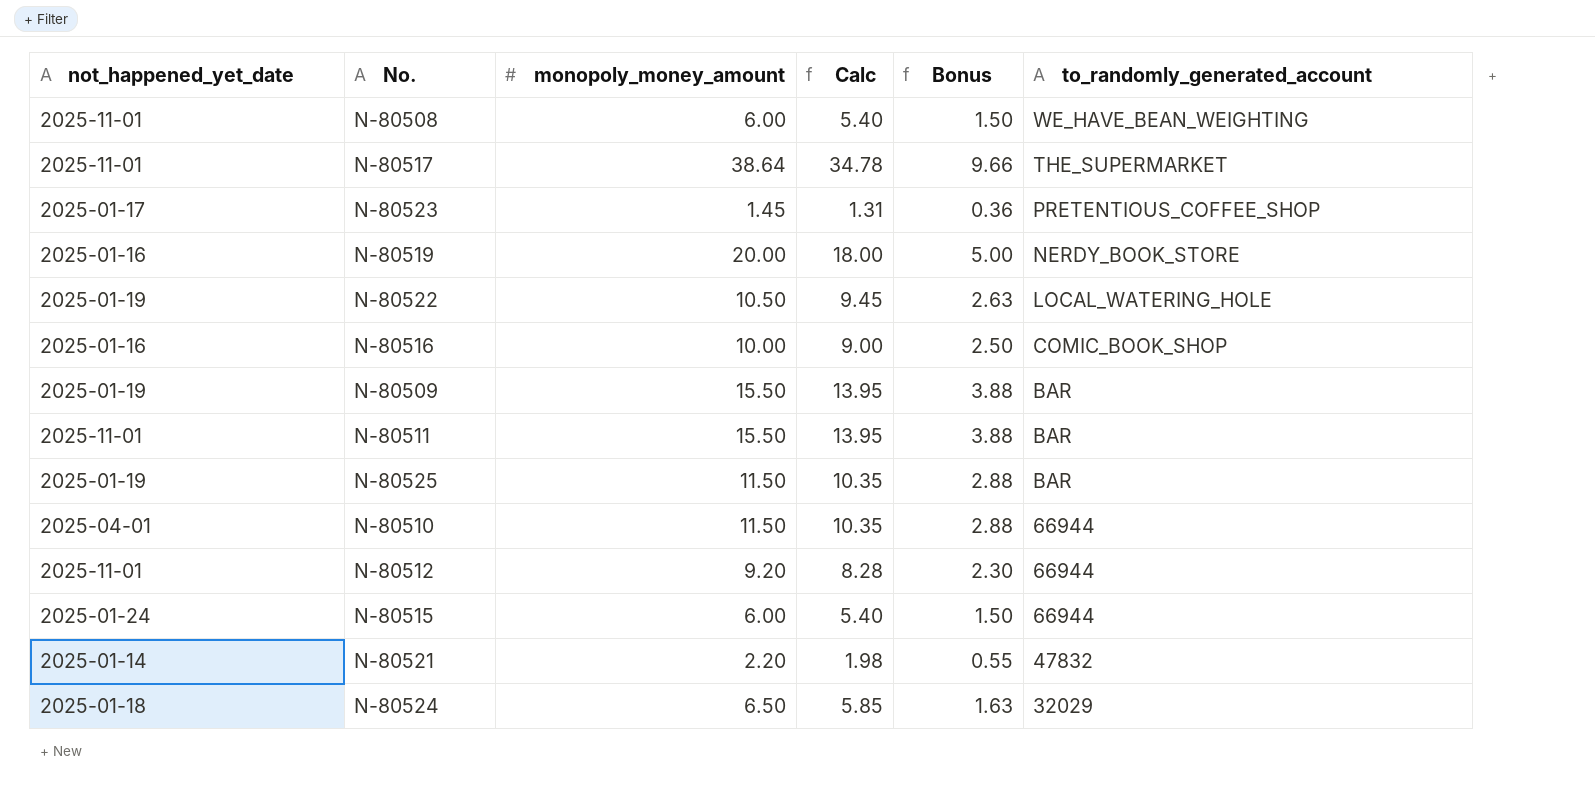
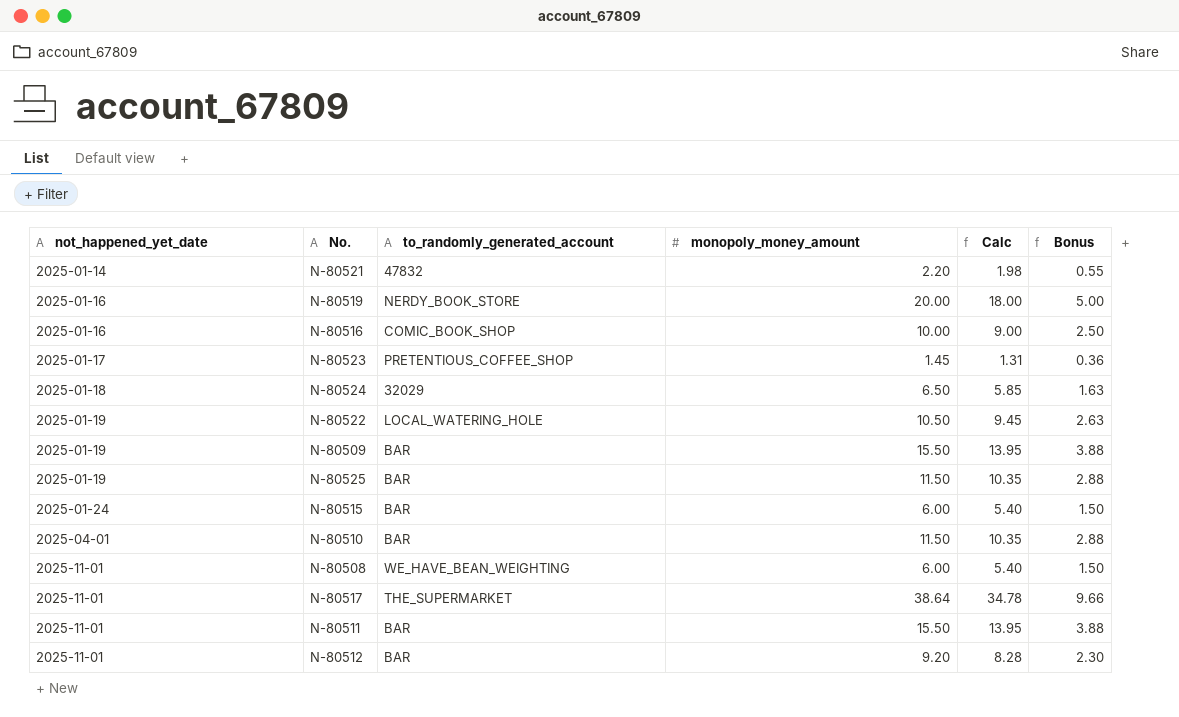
row order: to_randomly_generated_account descending -> not_happened_yet_date ascending
column to_randomly_generated_account | position: 6 -> 3
N-80515 | to_randomly_generated_account: 66944 -> BAR
N-80510 | to_randomly_generated_account: 66944 -> BAR
N-80512 | to_randomly_generated_account: 66944 -> BAR

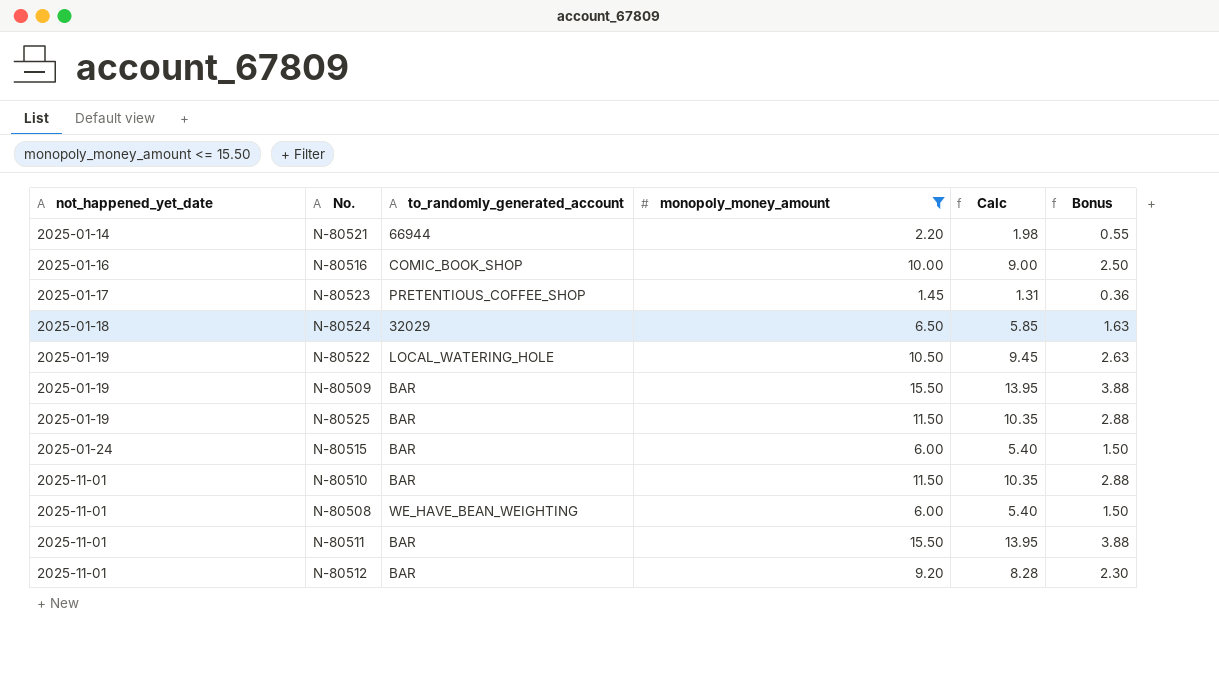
filter: none -> monopoly_money_amount <= 15.50
N-80521 | to_randomly_generated_account: 47832 -> 66944
N-80510 | not_happened_yet_date: 2025-04-01 -> 2025-11-01

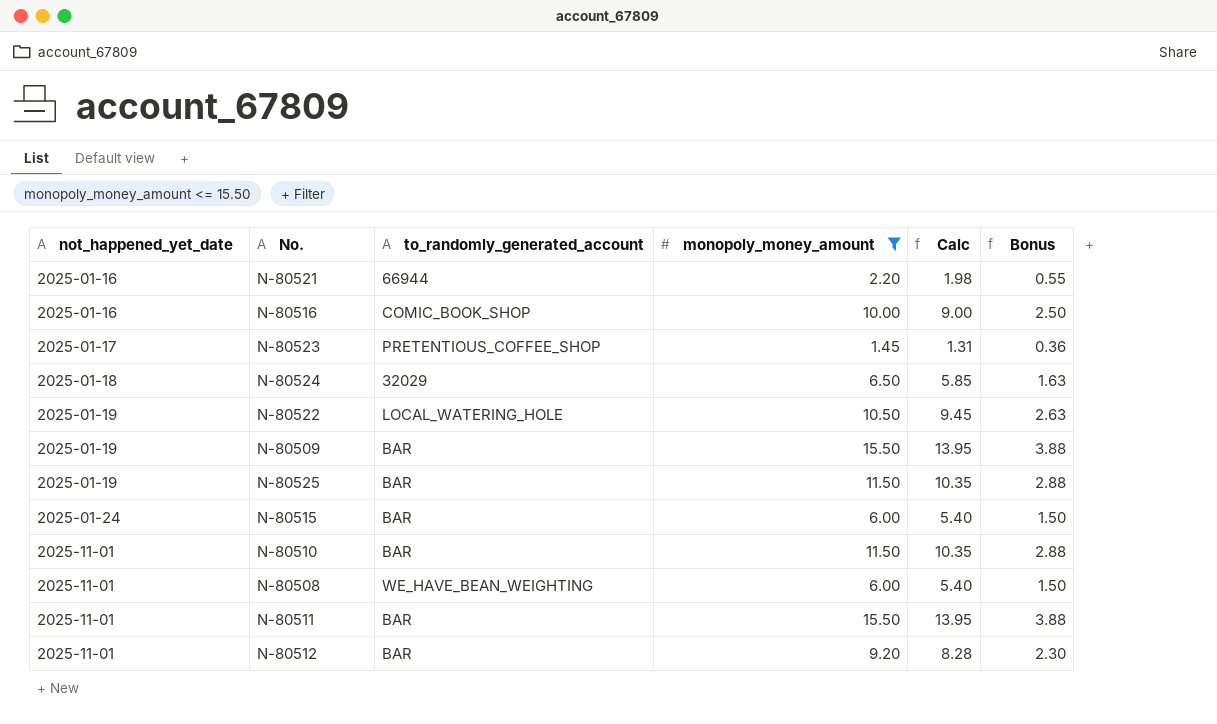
N-80521 | not_happened_yet_date: 2025-01-14 -> 2025-01-16

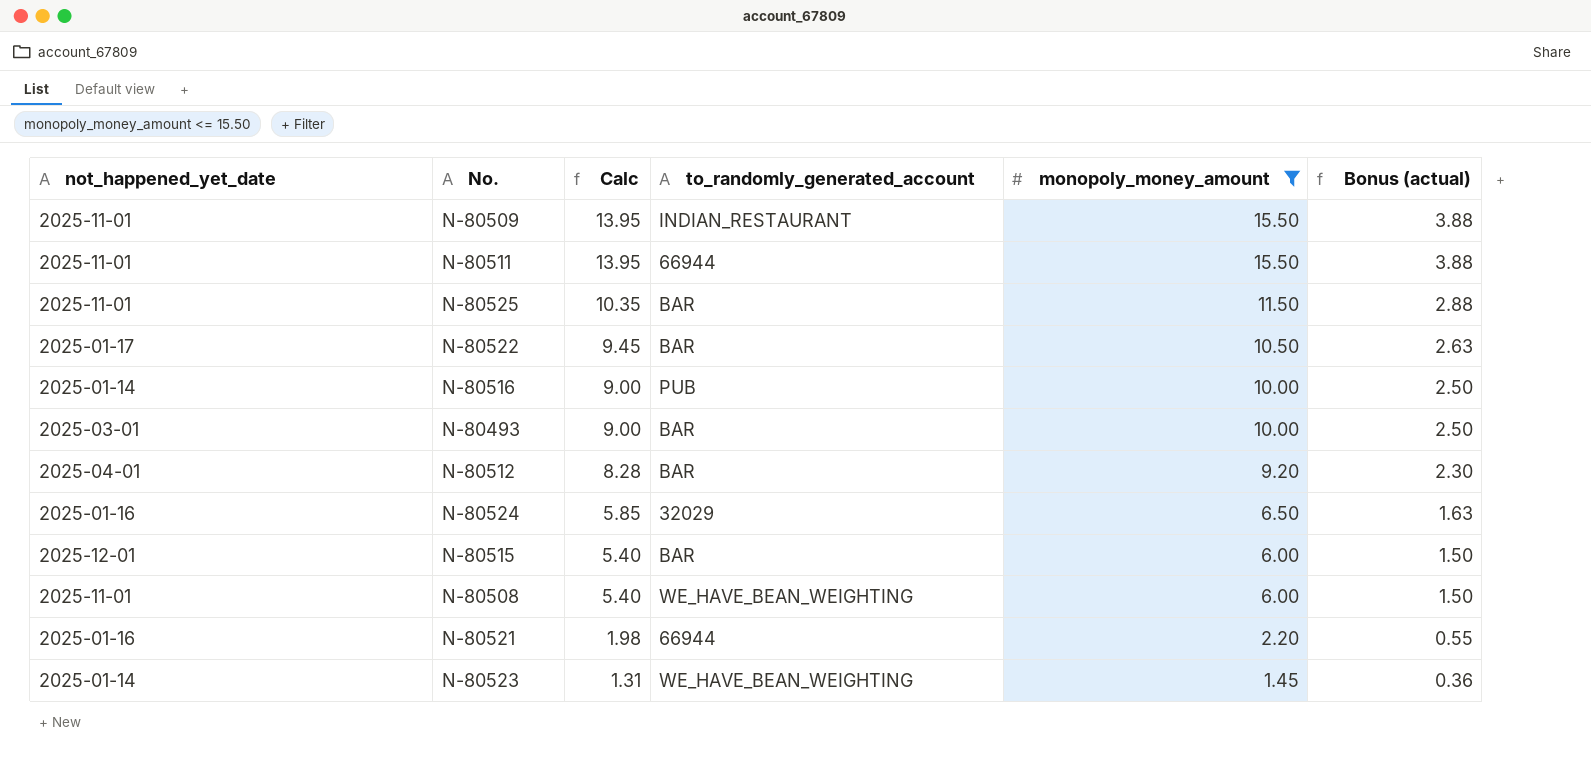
row order: not_happened_yet_date ascending -> Calc descending
column Calc | position: 5 -> 3
column name: Bonus -> Bonus (actual)
row N-80510: 2025-11-01 | BAR | 11.50 | 10.35 | 2.88 -> none
N-80509 | not_happened_yet_date: 2025-01-19 -> 2025-11-01
N-80509 | to_randomly_generated_account: BAR -> INDIAN_RESTAURANT
N-80511 | to_randomly_generated_account: BAR -> 66944
N-80525 | not_happened_yet_date: 2025-01-19 -> 2025-11-01
N-80522 | not_happened_yet_date: 2025-01-19 -> 2025-01-17
N-80522 | to_randomly_generated_account: LOCAL_WATERING_HOLE -> BAR
N-80516 | not_happened_yet_date: 2025-01-16 -> 2025-01-14
N-80516 | to_randomly_generated_account: COMIC_BOOK_SHOP -> PUB
row N-80493: none -> 2025-03-01 | 9.00 | BAR | 10.00 | 2.50
N-80512 | not_happened_yet_date: 2025-11-01 -> 2025-04-01
N-80524 | not_happened_yet_date: 2025-01-18 -> 2025-01-16
N-80515 | not_happened_yet_date: 2025-01-24 -> 2025-12-01
N-80523 | not_happened_yet_date: 2025-01-17 -> 2025-01-14
N-80523 | to_randomly_generated_account: PRETENTIOUS_COFFEE_SHOP -> WE_HAVE_BEAN_WEIGHTING

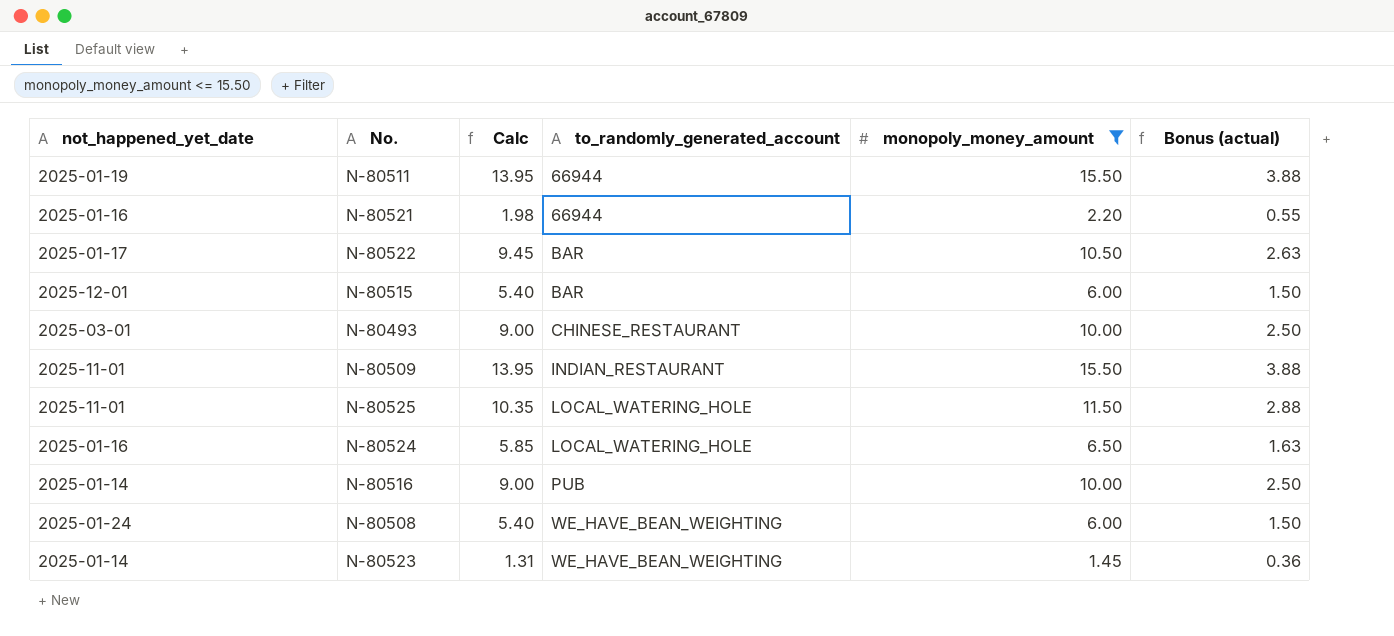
row order: Calc descending -> to_randomly_generated_account ascending
row N-80512: 2025-04-01 | 8.28 | BAR | 9.20 | 2.30 -> none
N-80511 | not_happened_yet_date: 2025-11-01 -> 2025-01-19
N-80493 | to_randomly_generated_account: BAR -> CHINESE_RESTAURANT
N-80525 | to_randomly_generated_account: BAR -> LOCAL_WATERING_HOLE
N-80524 | to_randomly_generated_account: 32029 -> LOCAL_WATERING_HOLE
N-80508 | not_happened_yet_date: 2025-11-01 -> 2025-01-24

